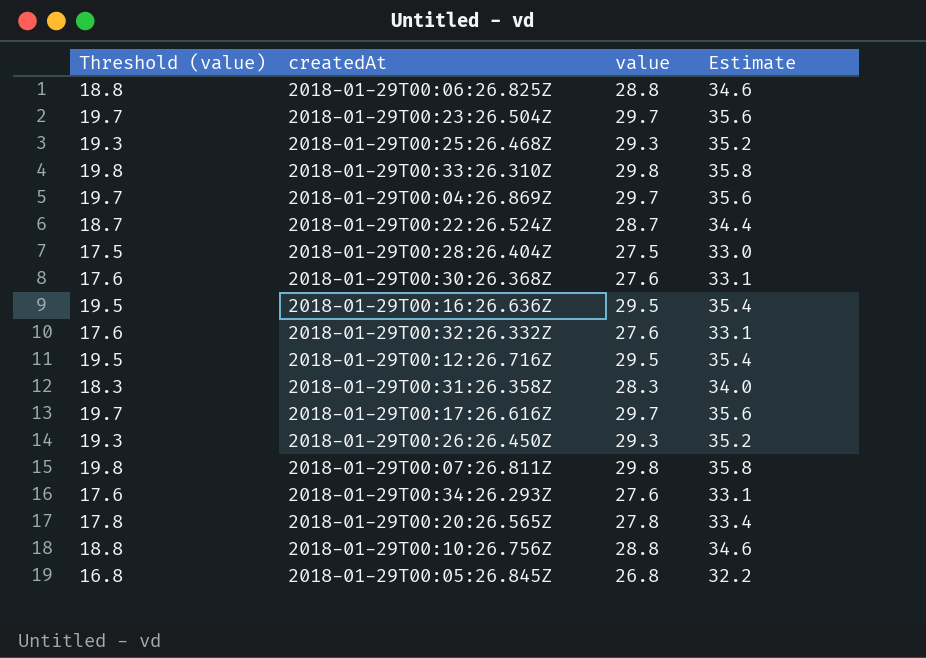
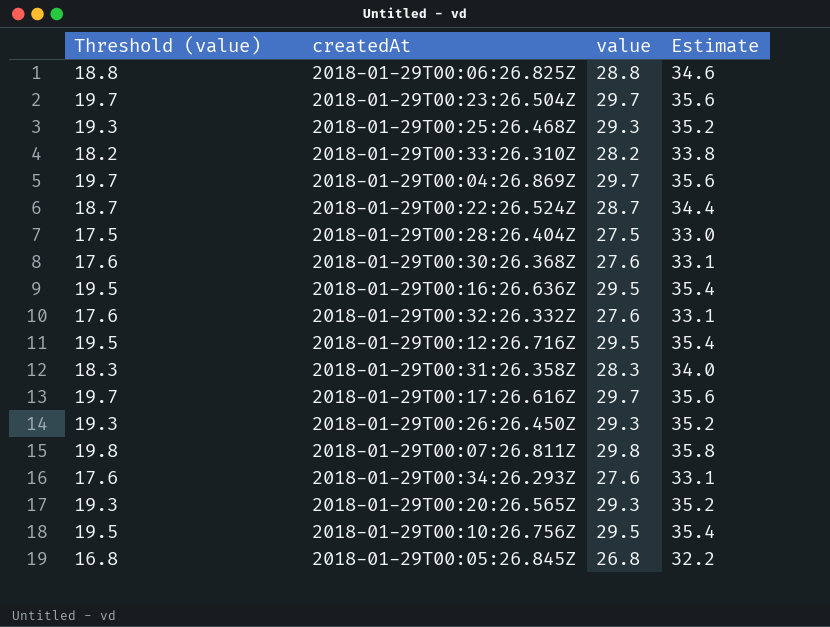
2018-01-29T00:33:26.310Z | Threshold (value): 19.8 -> 18.2
2018-01-29T00:33:26.310Z | value: 29.8 -> 28.2
2018-01-29T00:33:26.310Z | Estimate: 35.8 -> 33.8
2018-01-29T00:20:26.565Z | Threshold (value): 17.8 -> 19.3
2018-01-29T00:20:26.565Z | value: 27.8 -> 29.3
2018-01-29T00:20:26.565Z | Estimate: 33.4 -> 35.2
2018-01-29T00:10:26.756Z | Threshold (value): 18.8 -> 19.5
2018-01-29T00:10:26.756Z | value: 28.8 -> 29.5
2018-01-29T00:10:26.756Z | Estimate: 34.6 -> 35.4

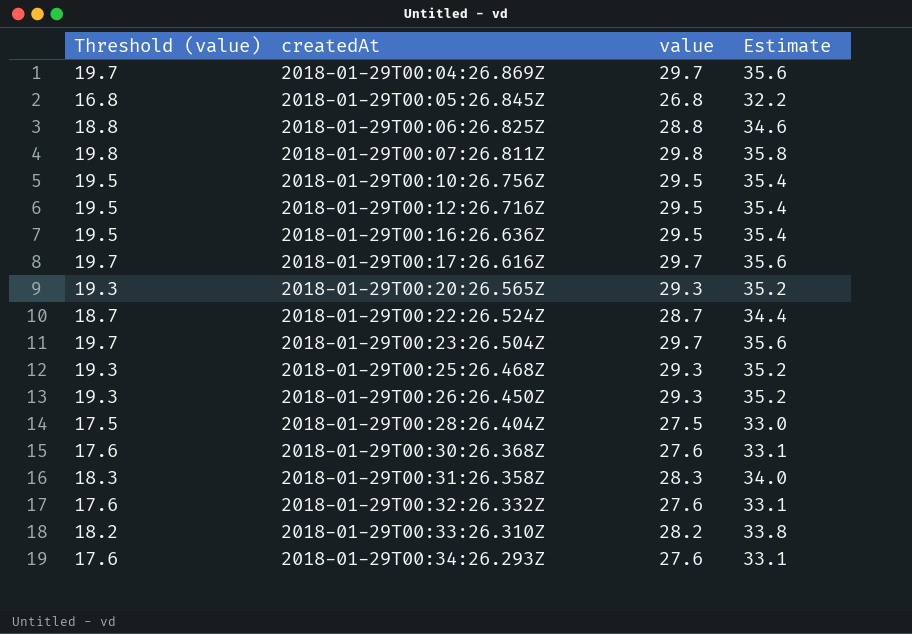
row order: none -> createdAt ascending

